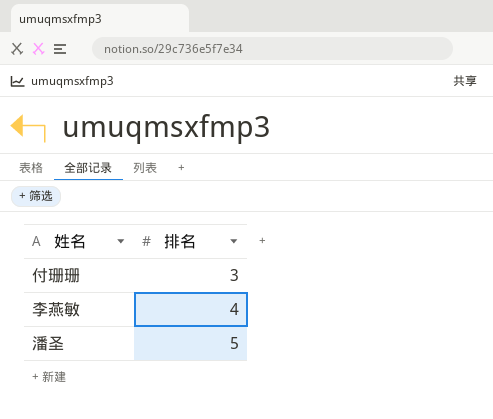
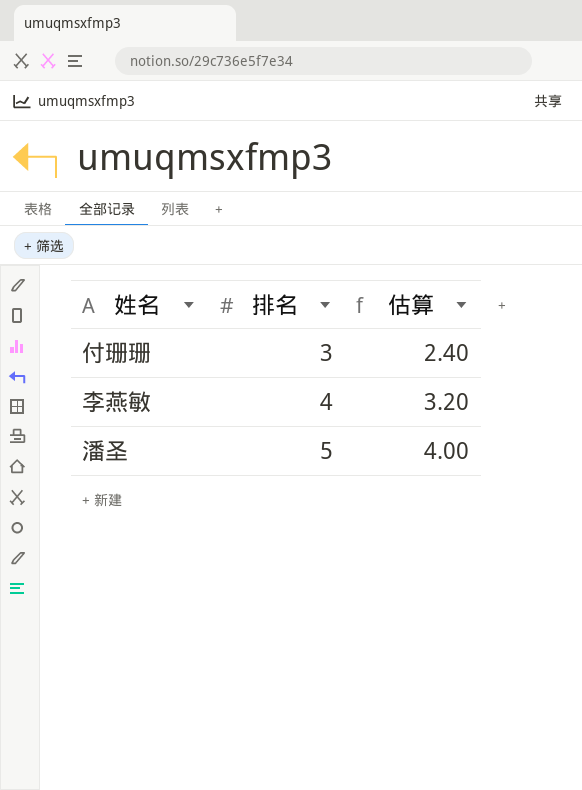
column 估算 | formula: none -> [排名] * 0.8

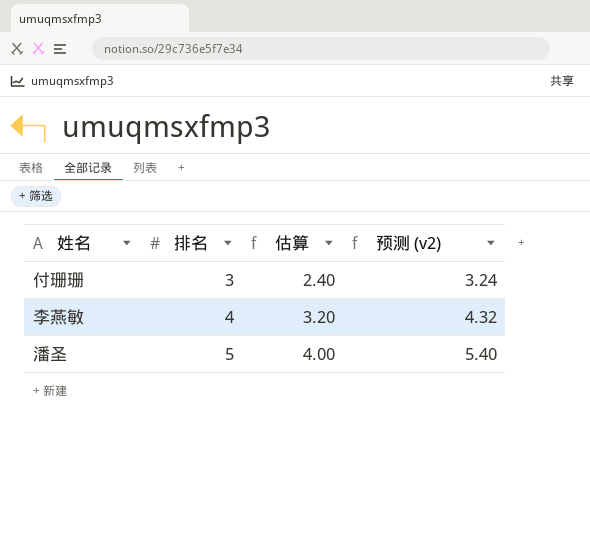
column 预测 (v2) | formula: none -> [排名] * 1.08

